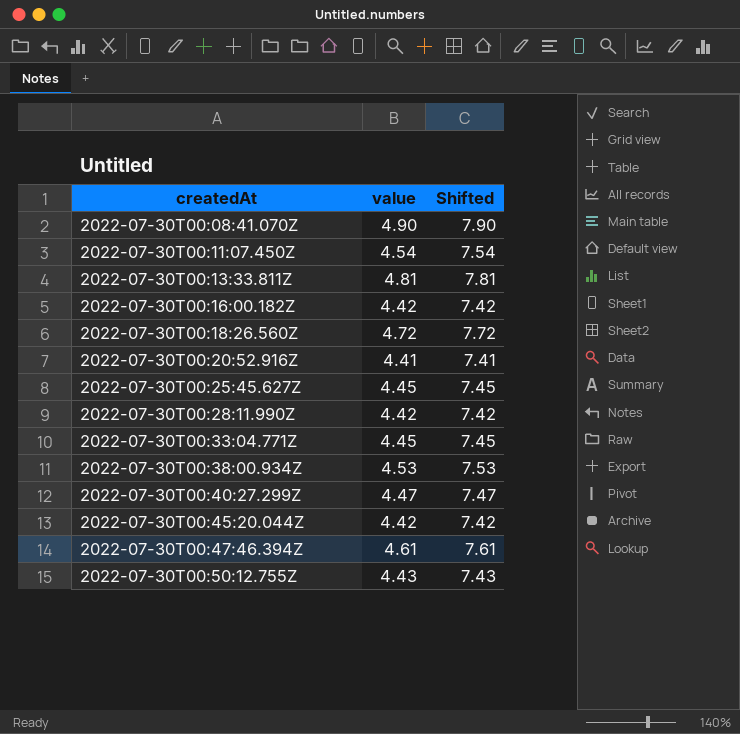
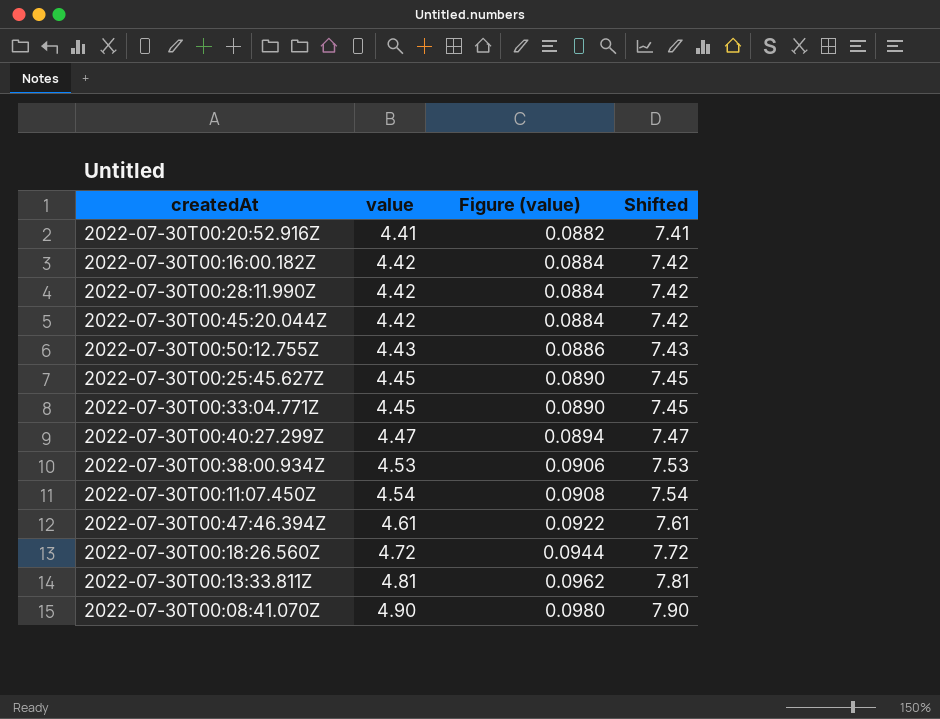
row order: createdAt ascending -> value ascending
column Figure (value) | formula: none -> [value] * 0.02

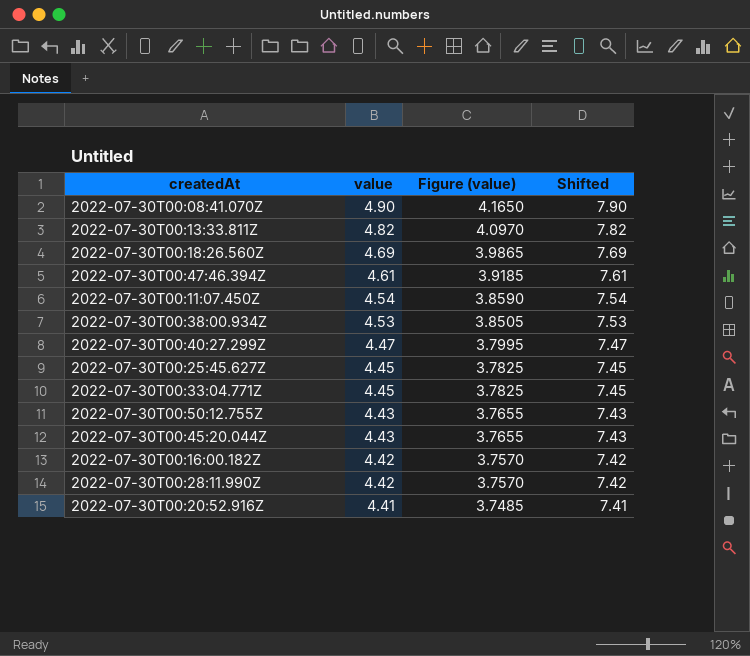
row order: value ascending -> value descending
column Figure (value) | formula: [value] * 0.02 -> [value] * 0.85
2022-07-30T00:13:33.811Z | value: 4.81 -> 4.82
2022-07-30T00:13:33.811Z | Shifted: 7.81 -> 7.82
2022-07-30T00:18:26.560Z | value: 4.72 -> 4.69
2022-07-30T00:18:26.560Z | Shifted: 7.72 -> 7.69
2022-07-30T00:45:20.044Z | value: 4.42 -> 4.43
2022-07-30T00:45:20.044Z | Shifted: 7.42 -> 7.43

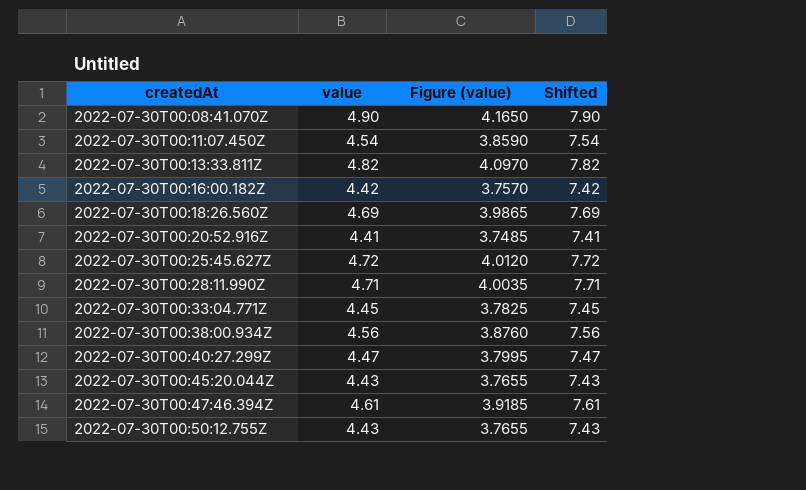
row order: value descending -> createdAt ascending
2022-07-30T00:25:45.627Z | value: 4.45 -> 4.72
2022-07-30T00:25:45.627Z | Figure (value): 3.7825 -> 4.0120
2022-07-30T00:25:45.627Z | Shifted: 7.45 -> 7.72
2022-07-30T00:28:11.990Z | value: 4.42 -> 4.71
2022-07-30T00:28:11.990Z | Figure (value): 3.7570 -> 4.0035
2022-07-30T00:28:11.990Z | Shifted: 7.42 -> 7.71
2022-07-30T00:38:00.934Z | value: 4.53 -> 4.56
2022-07-30T00:38:00.934Z | Figure (value): 3.8505 -> 3.8760
2022-07-30T00:38:00.934Z | Shifted: 7.53 -> 7.56

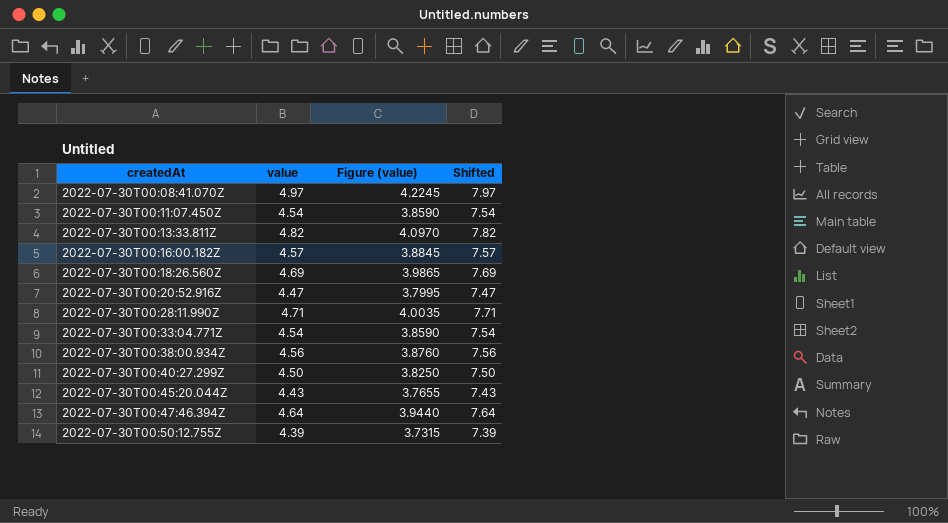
row 2022-07-30T00:25:45.627Z: 4.72 | 4.0120 | 7.72 -> none
2022-07-30T00:08:41.070Z | value: 4.90 -> 4.97
2022-07-30T00:08:41.070Z | Figure (value): 4.1650 -> 4.2245
2022-07-30T00:08:41.070Z | Shifted: 7.90 -> 7.97
2022-07-30T00:16:00.182Z | value: 4.42 -> 4.57
2022-07-30T00:16:00.182Z | Figure (value): 3.7570 -> 3.8845
2022-07-30T00:16:00.182Z | Shifted: 7.42 -> 7.57
2022-07-30T00:20:52.916Z | value: 4.41 -> 4.47
2022-07-30T00:20:52.916Z | Figure (value): 3.7485 -> 3.7995
2022-07-30T00:20:52.916Z | Shifted: 7.41 -> 7.47
2022-07-30T00:33:04.771Z | value: 4.45 -> 4.54
2022-07-30T00:33:04.771Z | Figure (value): 3.7825 -> 3.8590
2022-07-30T00:33:04.771Z | Shifted: 7.45 -> 7.54
2022-07-30T00:40:27.299Z | value: 4.47 -> 4.50
2022-07-30T00:40:27.299Z | Figure (value): 3.7995 -> 3.8250
2022-07-30T00:40:27.299Z | Shifted: 7.47 -> 7.50
2022-07-30T00:47:46.394Z | value: 4.61 -> 4.64
2022-07-30T00:47:46.394Z | Figure (value): 3.9185 -> 3.9440
2022-07-30T00:47:46.394Z | Shifted: 7.61 -> 7.64
2022-07-30T00:50:12.755Z | value: 4.43 -> 4.39
2022-07-30T00:50:12.755Z | Figure (value): 3.7655 -> 3.7315
2022-07-30T00:50:12.755Z | Shifted: 7.43 -> 7.39

